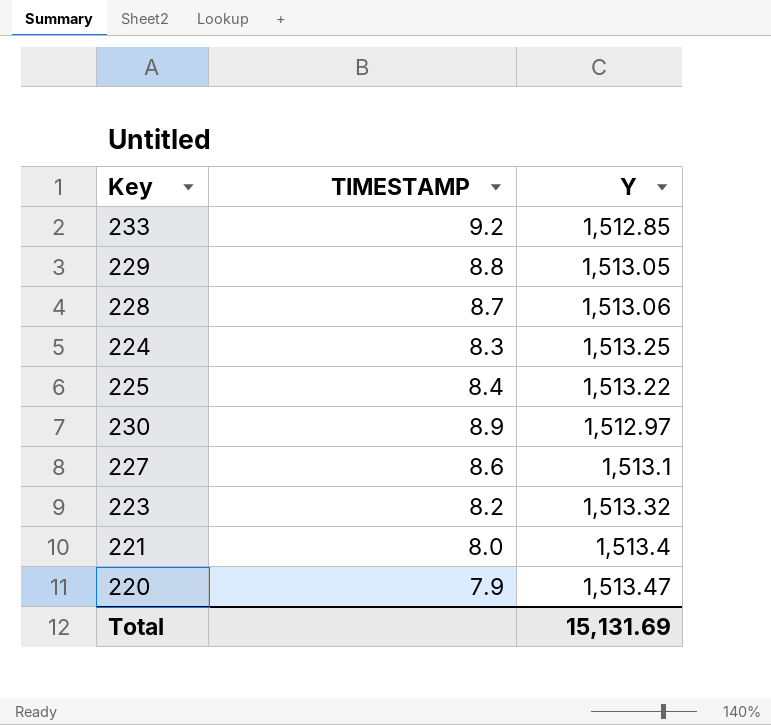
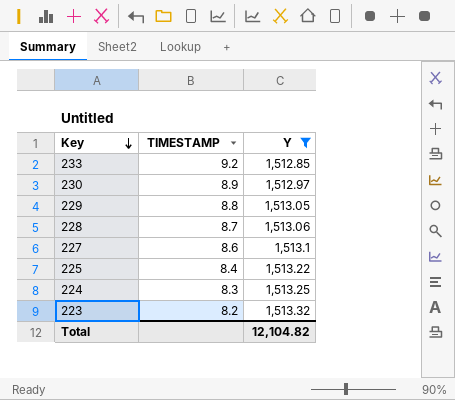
filter: none -> Y <= 1,513.32
row order: none -> Key descending
Total | Y: 15,131.69 -> 12,104.82

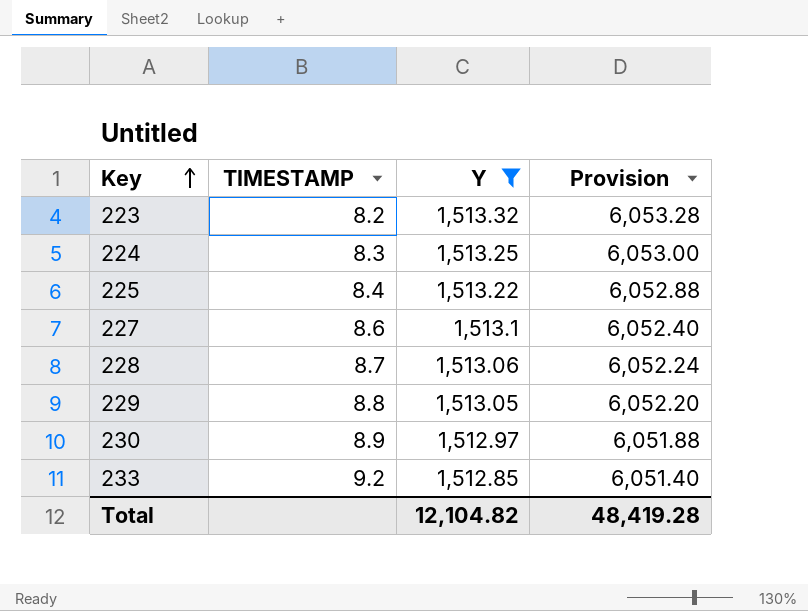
row order: Key descending -> Key ascending
column Provision | formula: none -> [Y] * 4

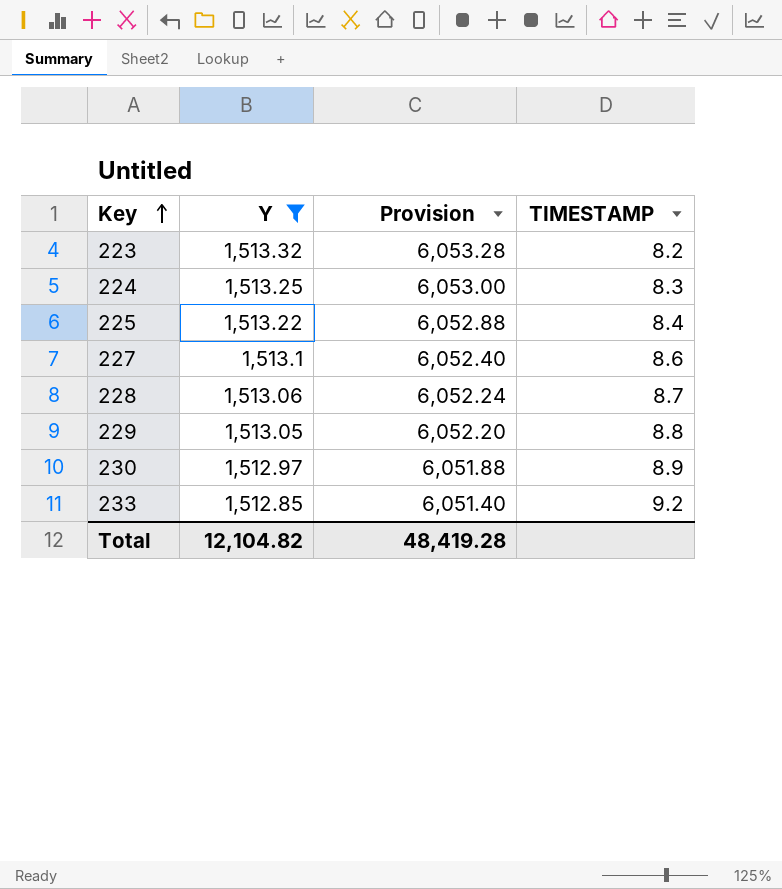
column TIMESTAMP | position: 2 -> 4

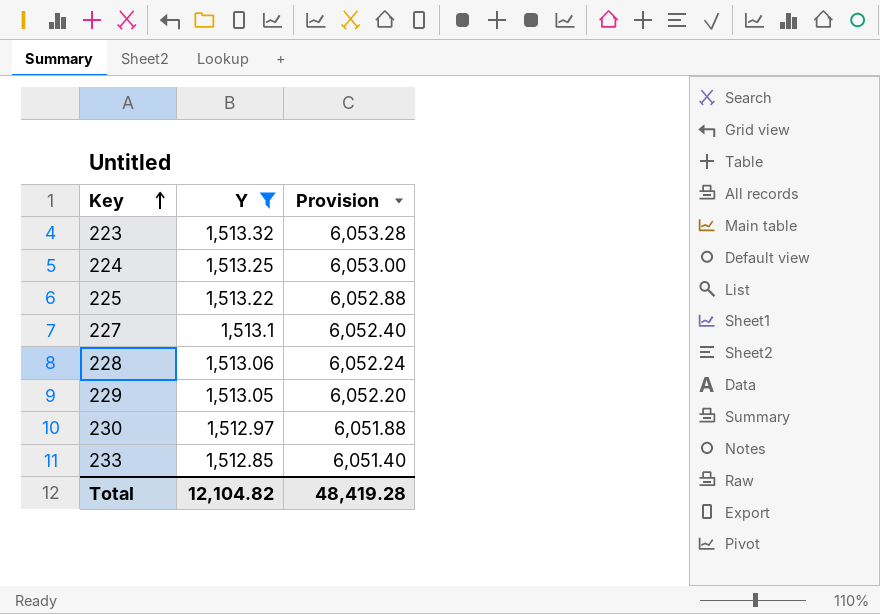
column TIMESTAMP | position: 4 -> none

